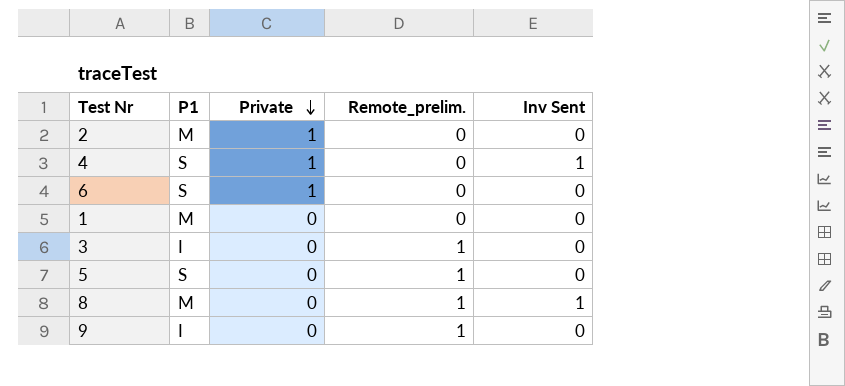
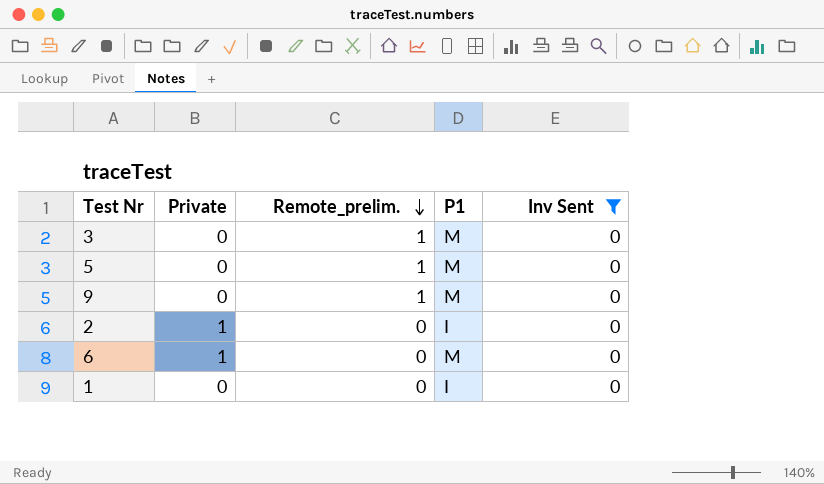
filter: none -> Inv Sent = 0
row order: Private descending -> Remote_prelim. descending
column P1 | position: 2 -> 4
3 | P1: I -> M
5 | P1: S -> M
9 | P1: I -> M
2 | P1: M -> I
6 | P1: S -> M
1 | P1: M -> I

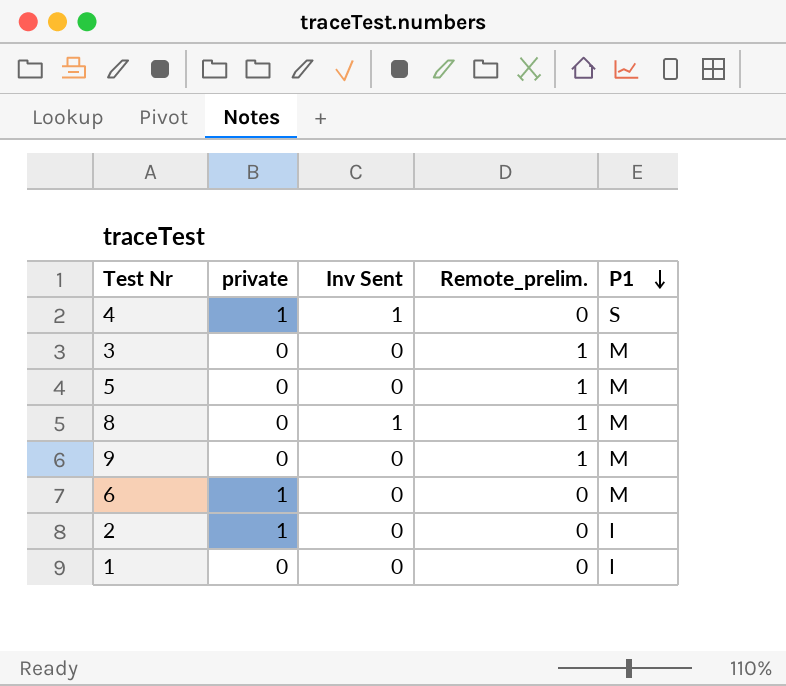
filter: Inv Sent = 0 -> none
row order: Remote_prelim. descending -> P1 descending
column name: Private -> private
column Inv Sent | position: 5 -> 3

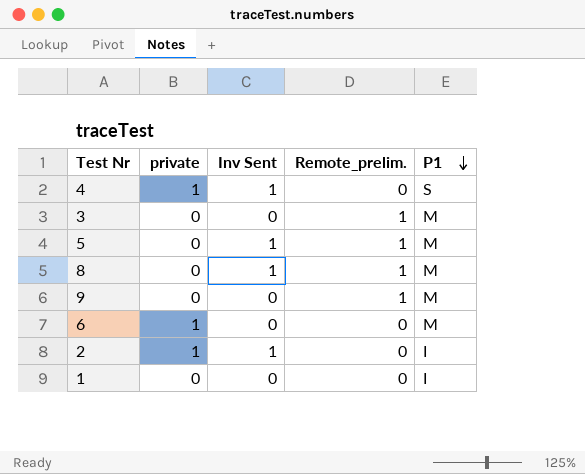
5 | Inv Sent: 0 -> 1
2 | Inv Sent: 0 -> 1

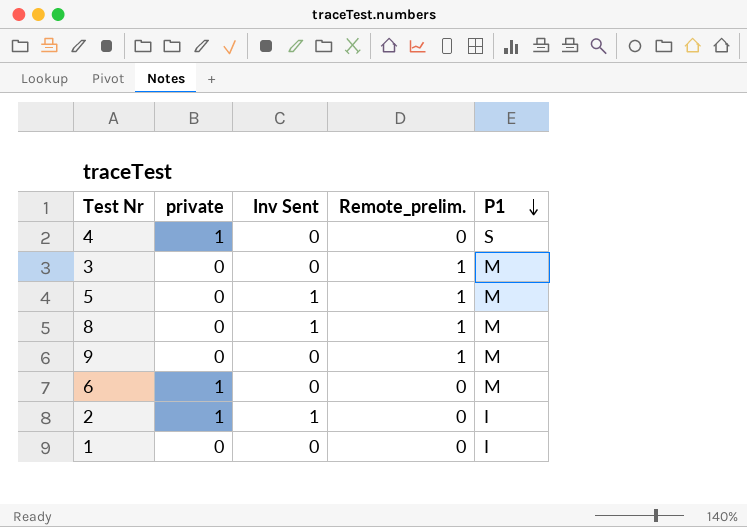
4 | Inv Sent: 1 -> 0

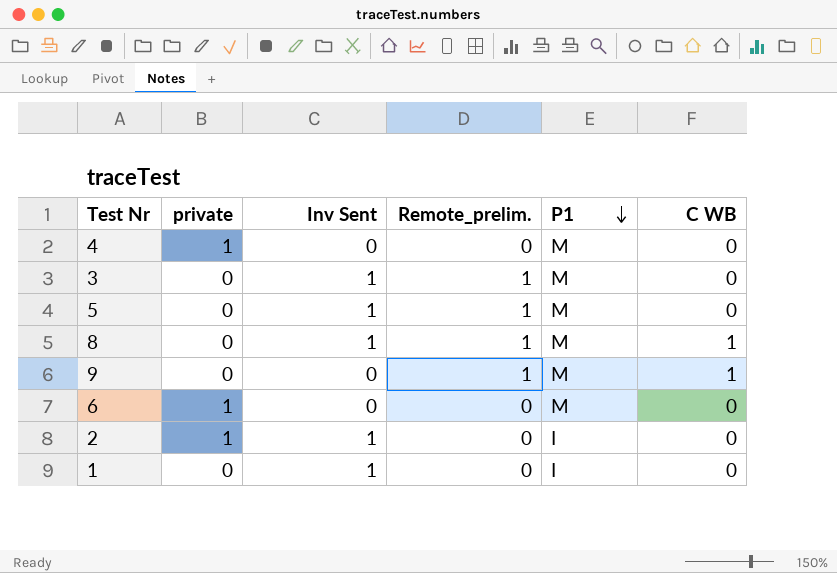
column C WB | position: none -> 6
4 | P1: S -> M
3 | Inv Sent: 0 -> 1
1 | Inv Sent: 0 -> 1

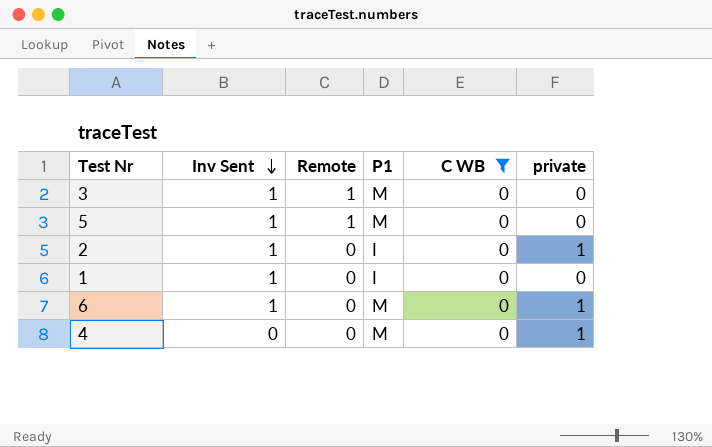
filter: none -> C WB = 0
row order: P1 descending -> Inv Sent descending
column name: Remote_prelim. -> Remote
column private | position: 2 -> 6
6 | Inv Sent: 0 -> 1

